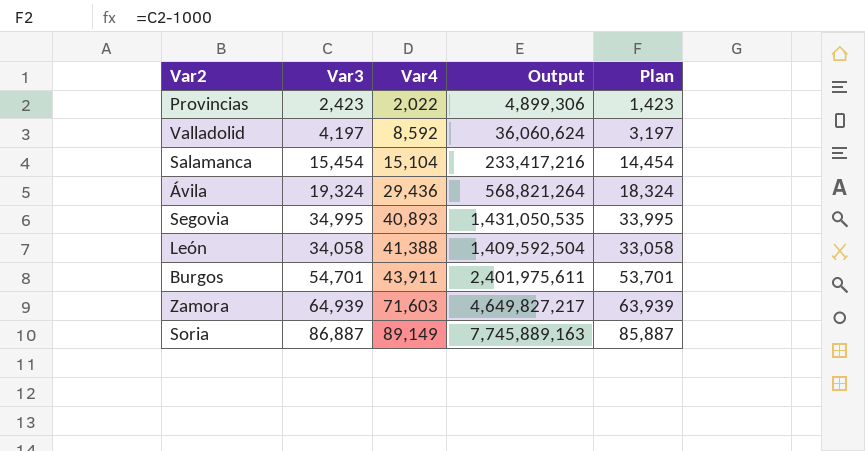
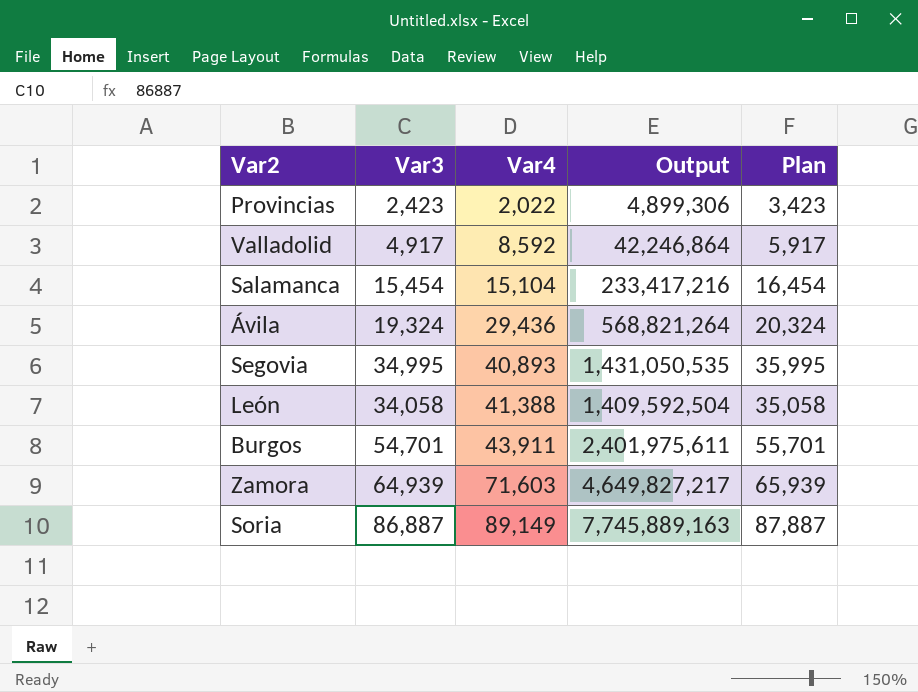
column Plan | formula: [Var3] - 1000 -> [Var3] + 1000
Valladolid | Var3: 4,197 -> 4,917
Valladolid | Output: 36,060,624 -> 42,246,864

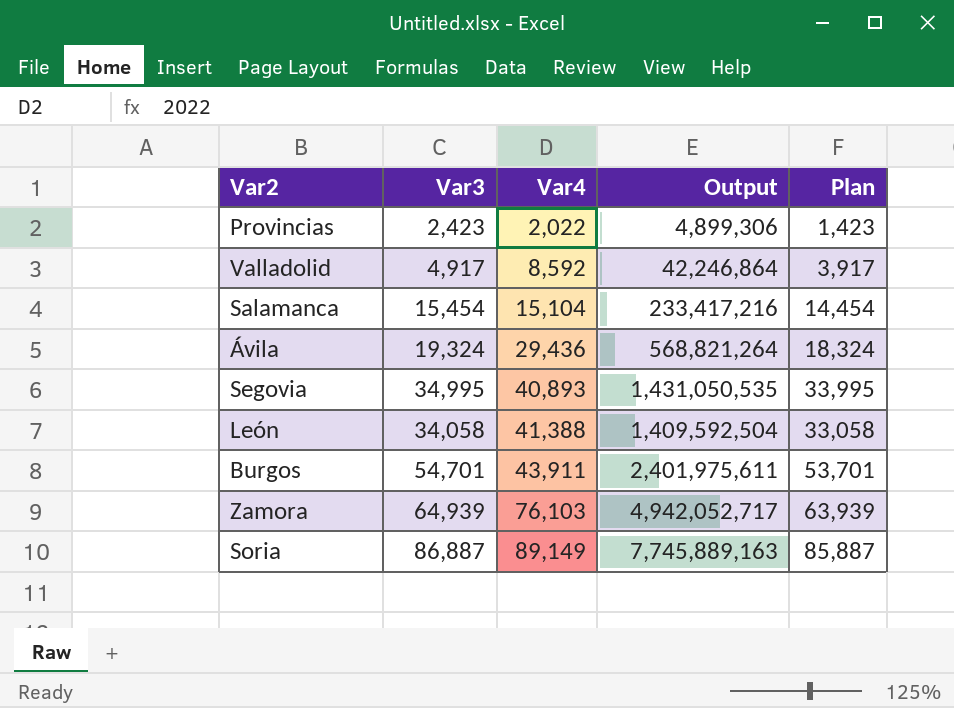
column Plan | formula: [Var3] + 1000 -> [Var3] - 1000
Zamora | Var4: 71,603 -> 76,103
Zamora | Output: 4,649,827,217 -> 4,942,052,717

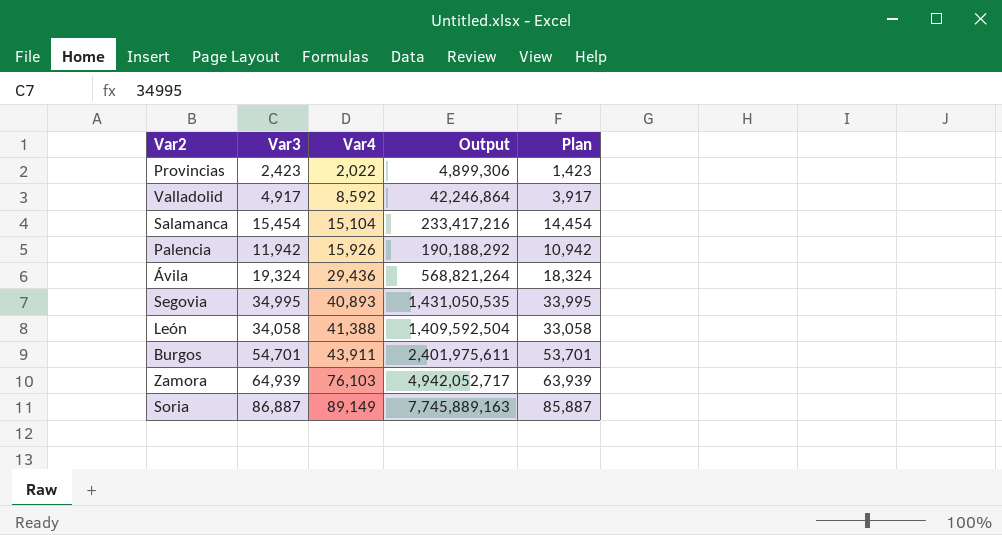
row Palencia: none -> 11,942 | 15,926 | 190,188,292 | 10,942

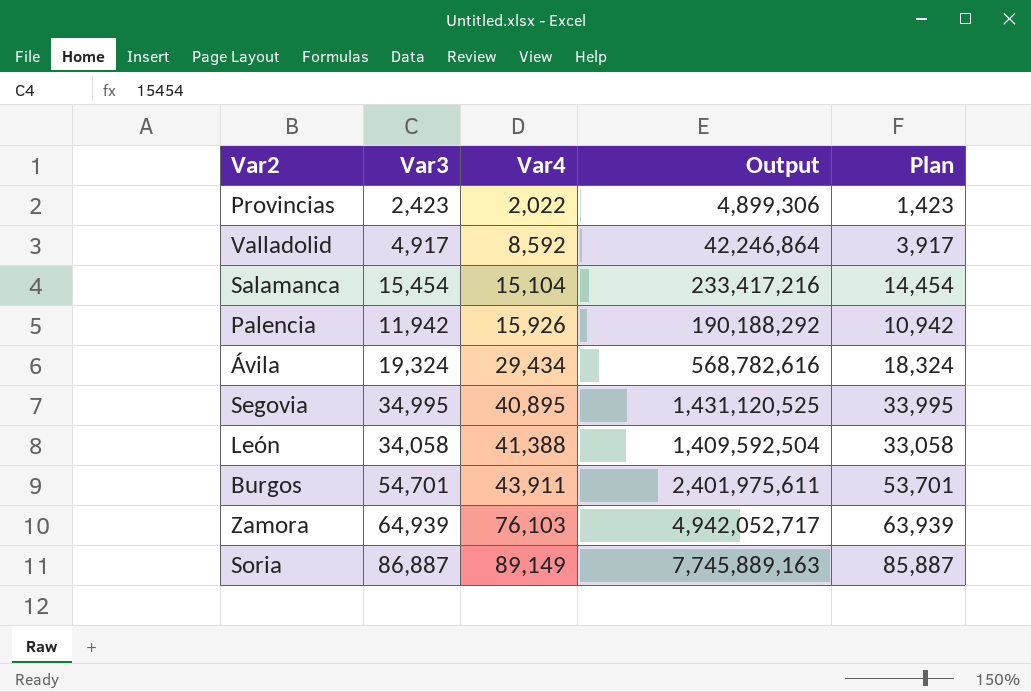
Ávila | Var4: 29,436 -> 29,434
Ávila | Output: 568,821,264 -> 568,782,616
Segovia | Var4: 40,893 -> 40,895
Segovia | Output: 1,431,050,535 -> 1,431,120,525

